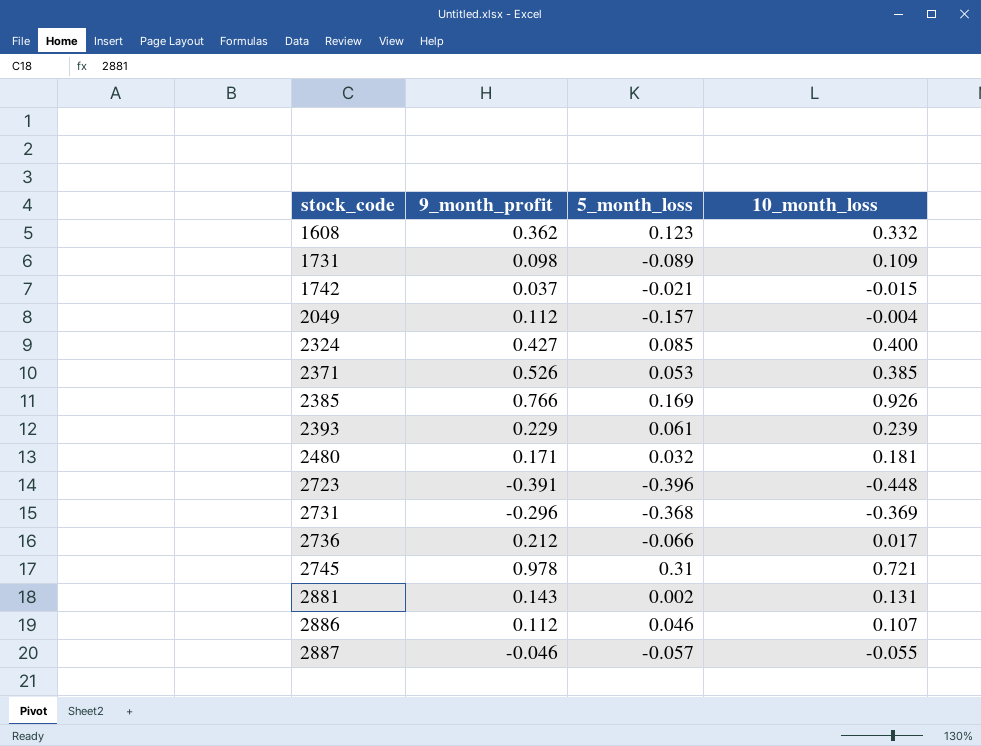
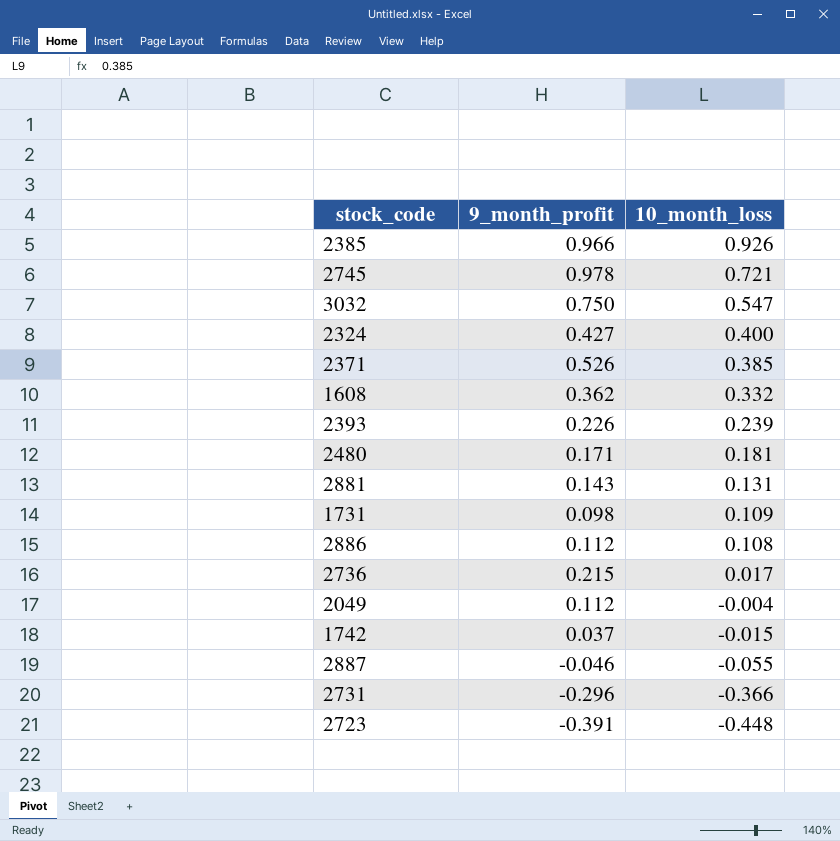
row order: stock_code ascending -> 10_month_loss descending
column 5_month_loss | position: 3 -> none
2385 | 9_month_profit: 0.766 -> 0.966
row 3032: none -> 0.750 | 0.547
2393 | 9_month_profit: 0.229 -> 0.226
2886 | 10_month_loss: 0.107 -> 0.108
2736 | 9_month_profit: 0.212 -> 0.215
2731 | 10_month_loss: -0.369 -> -0.366

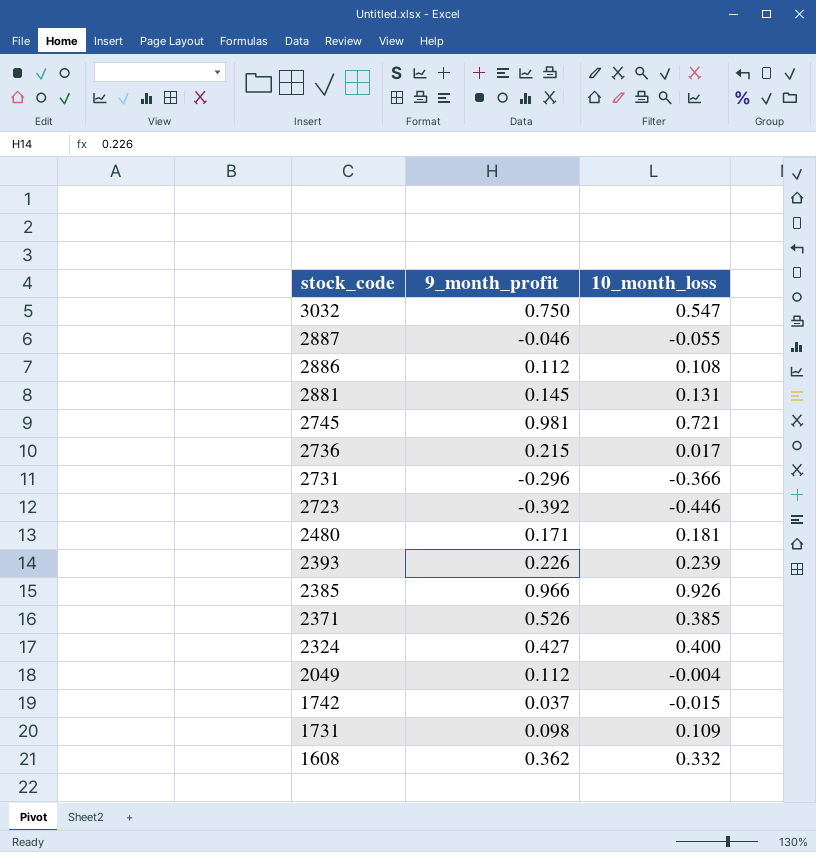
row order: 10_month_loss descending -> stock_code descending
2881 | 9_month_profit: 0.143 -> 0.145
2745 | 9_month_profit: 0.978 -> 0.981
2723 | 9_month_profit: -0.391 -> -0.392
2723 | 10_month_loss: -0.448 -> -0.446

